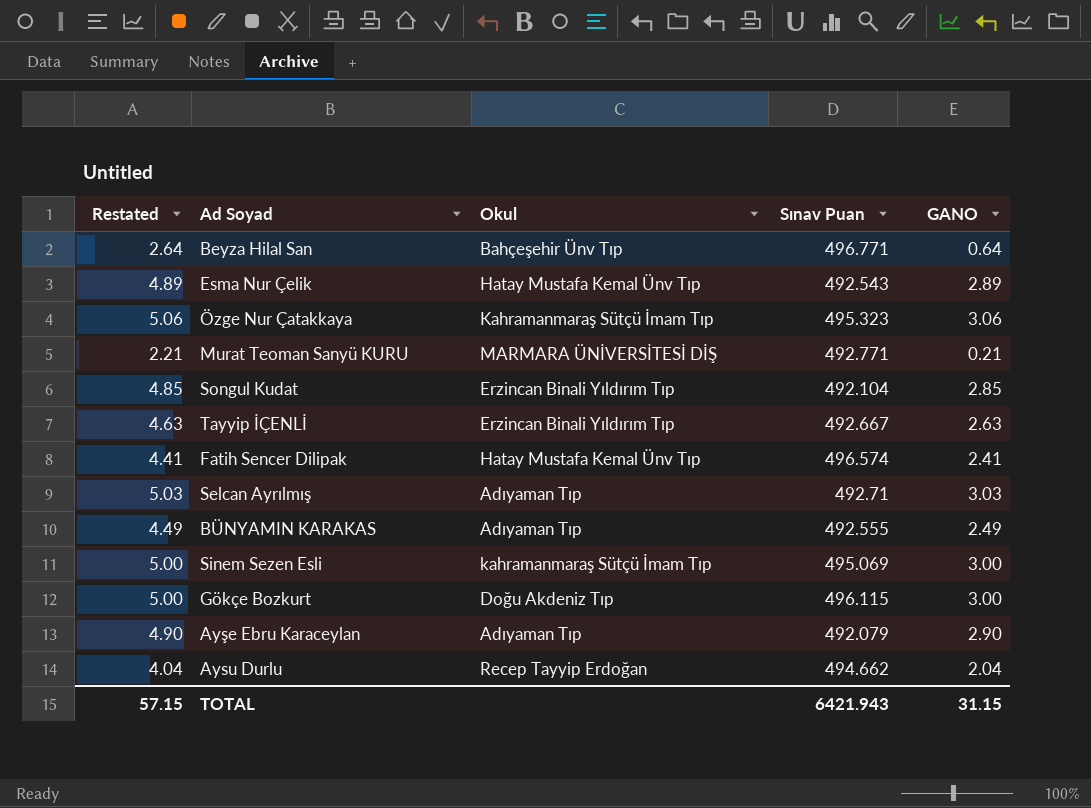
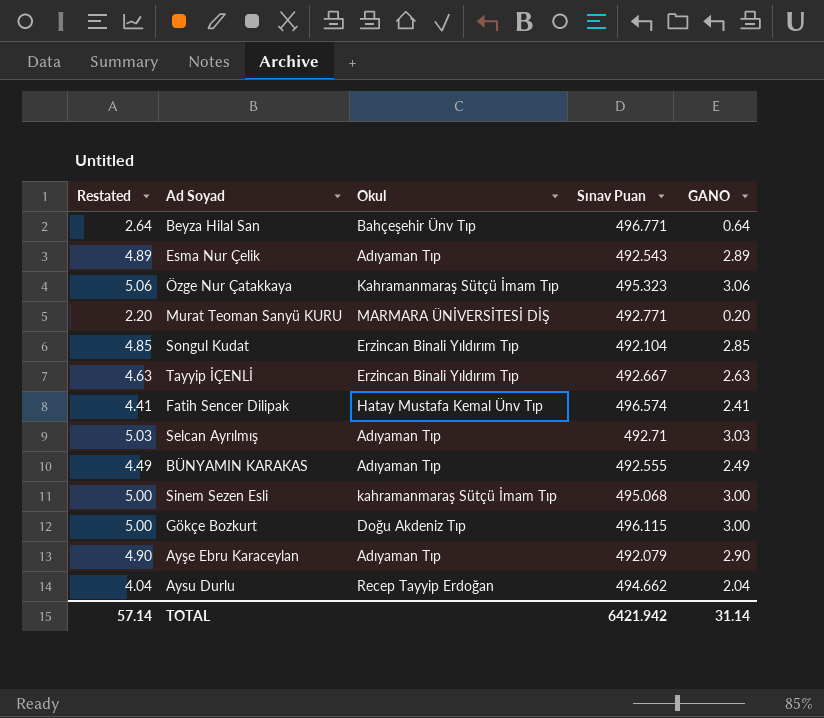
Esma Nur Çelik | Okul: Hatay Mustafa Kemal Ünv Tıp -> Adıyaman Tıp
Murat Teoman Sanyü KURU | Restated: 2.21 -> 2.20
Murat Teoman Sanyü KURU | GANO: 0.21 -> 0.20
Sinem Sezen Esli | Sınav Puan: 495.069 -> 495.068
TOTAL | Restated: 57.15 -> 57.14
TOTAL | Sınav Puan: 6421.943 -> 6421.942
TOTAL | GANO: 31.15 -> 31.14

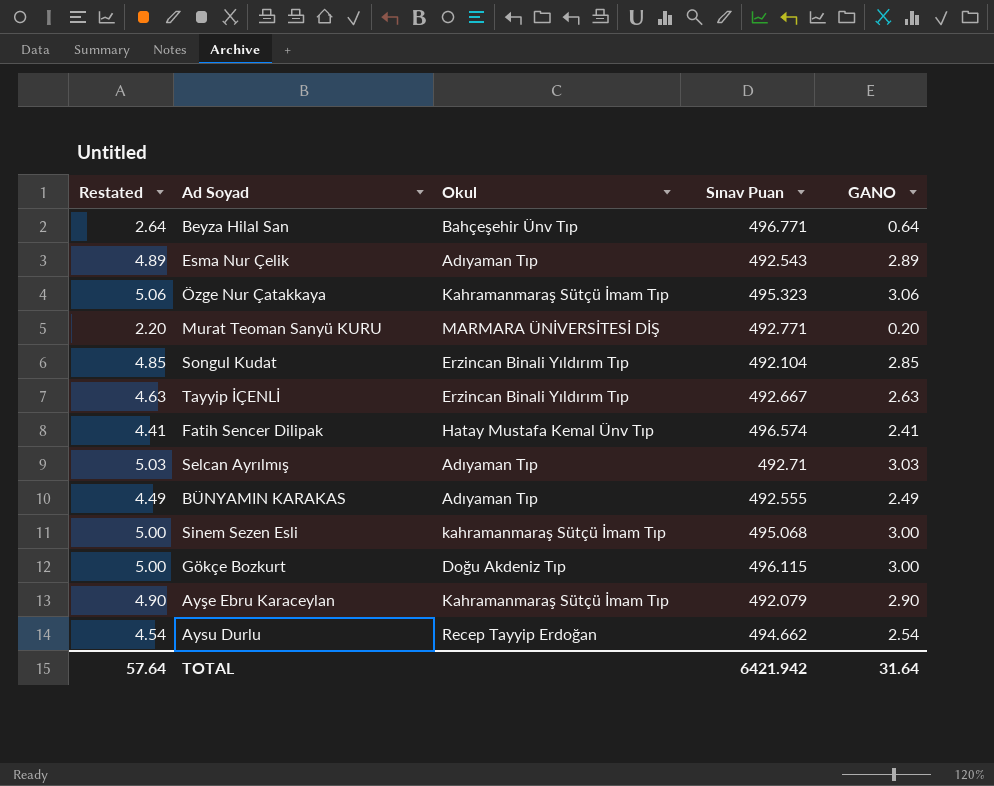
Ayşe Ebru Karaceylan | Okul: Adıyaman Tıp -> Kahramanmaraş Sütçü İmam Tıp
Aysu Durlu | Restated: 4.04 -> 4.54
Aysu Durlu | GANO: 2.04 -> 2.54
TOTAL | Restated: 57.14 -> 57.64
TOTAL | GANO: 31.14 -> 31.64

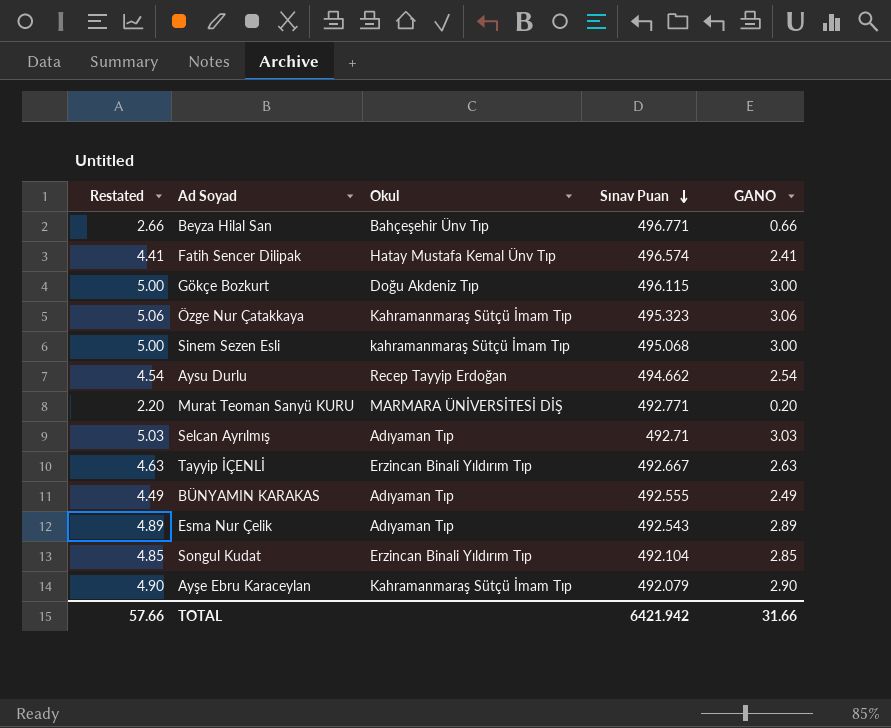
row order: none -> Sınav Puan descending
Beyza Hilal San | Restated: 2.64 -> 2.66
Beyza Hilal San | GANO: 0.64 -> 0.66
TOTAL | Restated: 57.64 -> 57.66
TOTAL | GANO: 31.64 -> 31.66

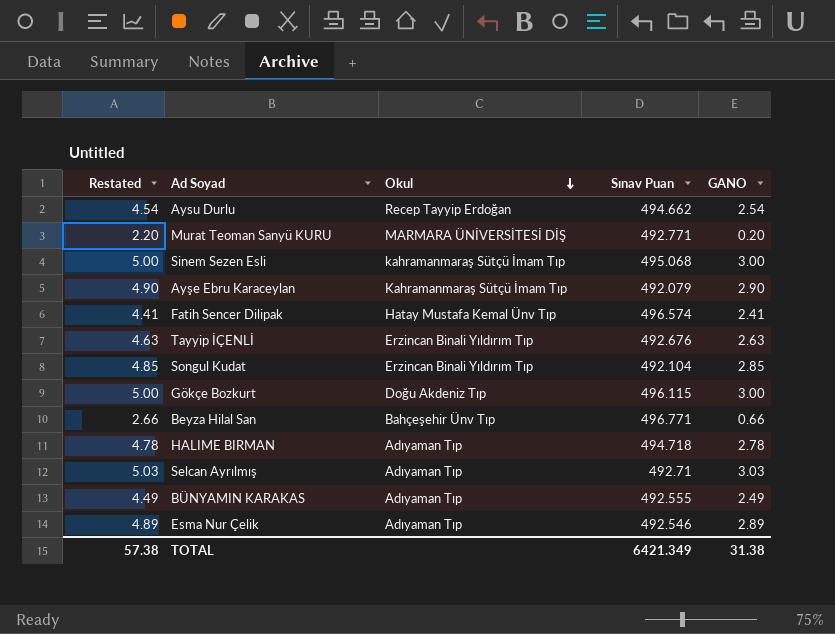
row order: Sınav Puan descending -> Okul descending
row Özge Nur Çatakkaya: 5.06 | Kahramanmaraş Sütçü İmam Tıp | 495.323 | 3.06 -> none
Tayyip İÇENLİ | Sınav Puan: 492.667 -> 492.676
row HALIME BIRMAN: none -> 4.78 | Adıyaman Tıp | 494.718 | 2.78
Esma Nur Çelik | Sınav Puan: 492.543 -> 492.546
TOTAL | Restated: 57.66 -> 57.38
TOTAL | Sınav Puan: 6421.942 -> 6421.349
TOTAL | GANO: 31.66 -> 31.38

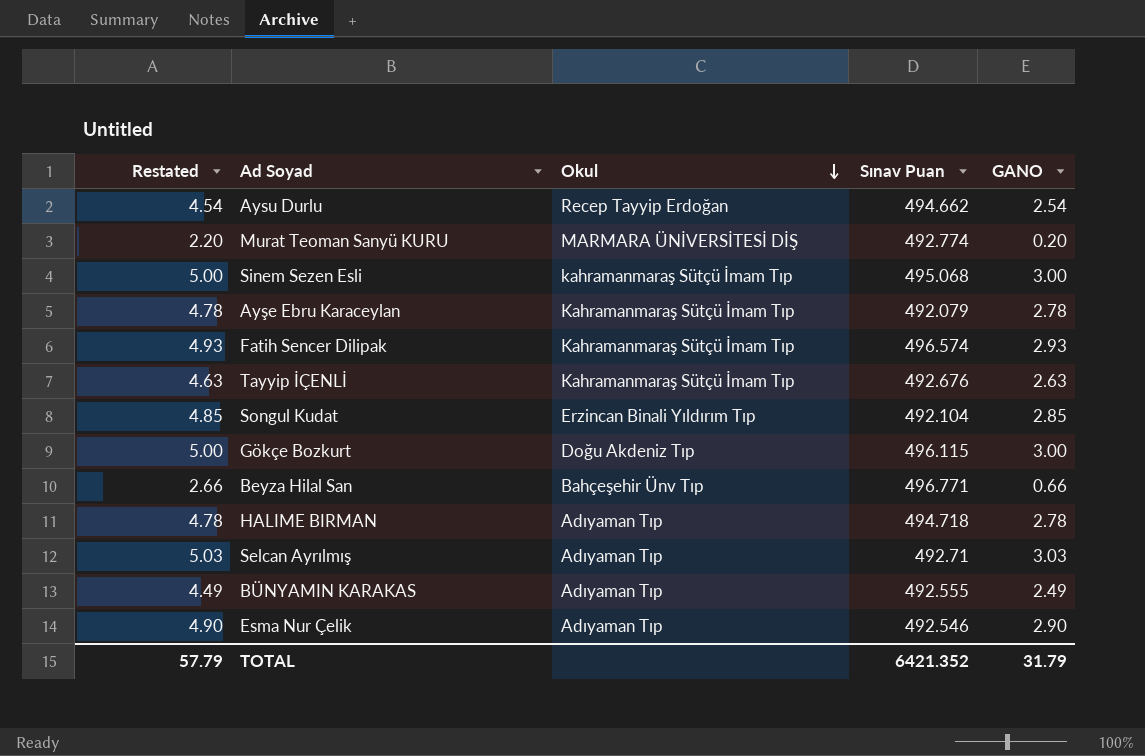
Murat Teoman Sanyü KURU | Sınav Puan: 492.771 -> 492.774
Ayşe Ebru Karaceylan | Restated: 4.90 -> 4.78
Ayşe Ebru Karaceylan | GANO: 2.90 -> 2.78
Fatih Sencer Dilipak | Restated: 4.41 -> 4.93
Fatih Sencer Dilipak | Okul: Hatay Mustafa Kemal Ünv Tıp -> Kahramanmaraş Sütçü İmam Tıp
Fatih Sencer Dilipak | GANO: 2.41 -> 2.93
Tayyip İÇENLİ | Okul: Erzincan Binali Yıldırım Tıp -> Kahramanmaraş Sütçü İmam Tıp
Esma Nur Çelik | Restated: 4.89 -> 4.90
Esma Nur Çelik | GANO: 2.89 -> 2.90
TOTAL | Restated: 57.38 -> 57.79
TOTAL | Sınav Puan: 6421.349 -> 6421.352
TOTAL | GANO: 31.38 -> 31.79

